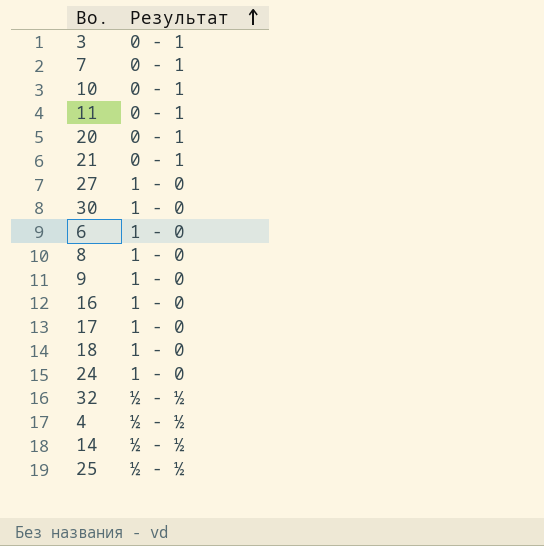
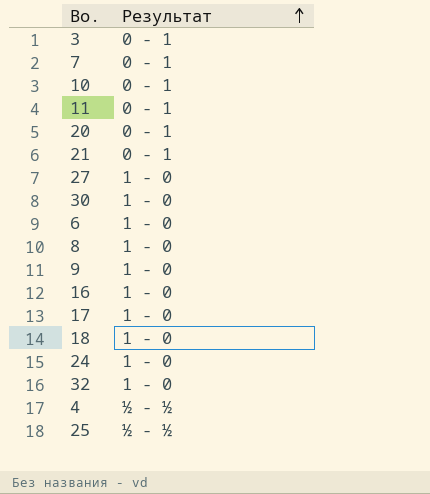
row 14: ½ - ½ -> none
32 | Результат: ½ - ½ -> 1 - 0

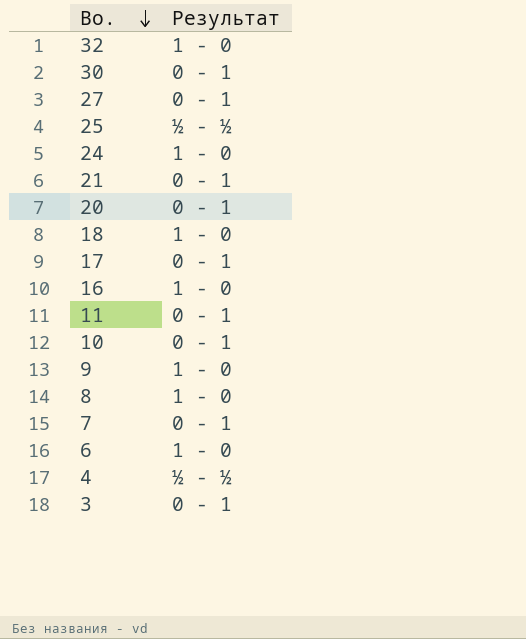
row order: Результат ascending -> Bo. descending
30 | Результат: 1 - 0 -> 0 - 1
27 | Результат: 1 - 0 -> 0 - 1
17 | Результат: 1 - 0 -> 0 - 1

